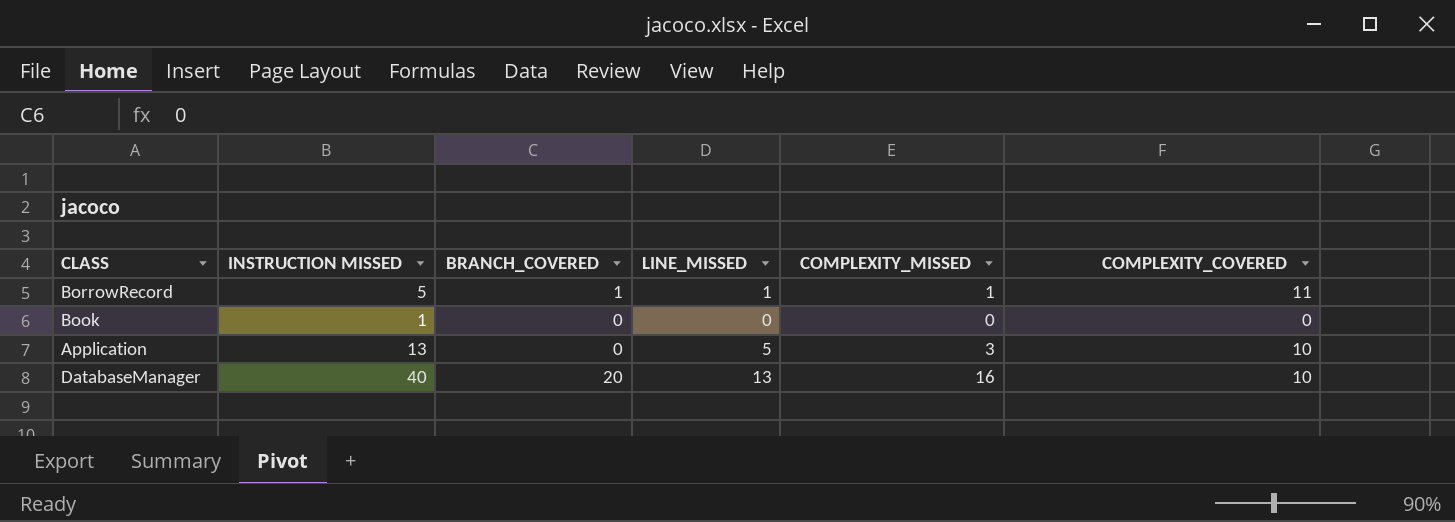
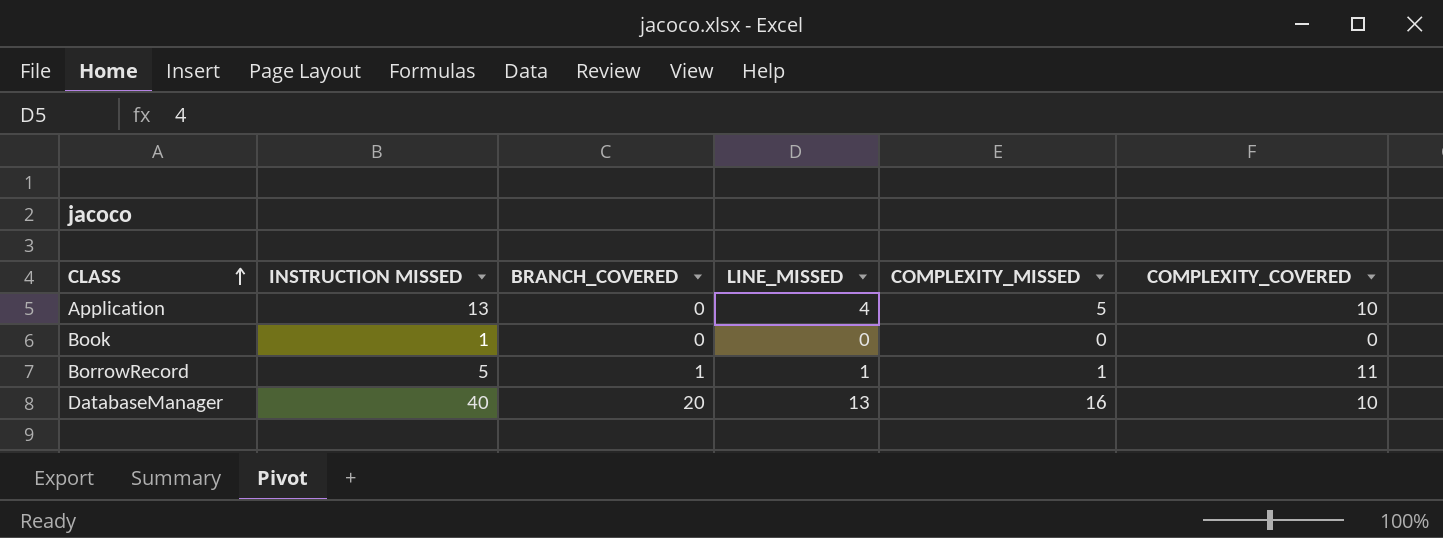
row order: none -> CLASS ascending
Application | LINE_MISSED: 5 -> 4
Application | COMPLEXITY_MISSED: 3 -> 5

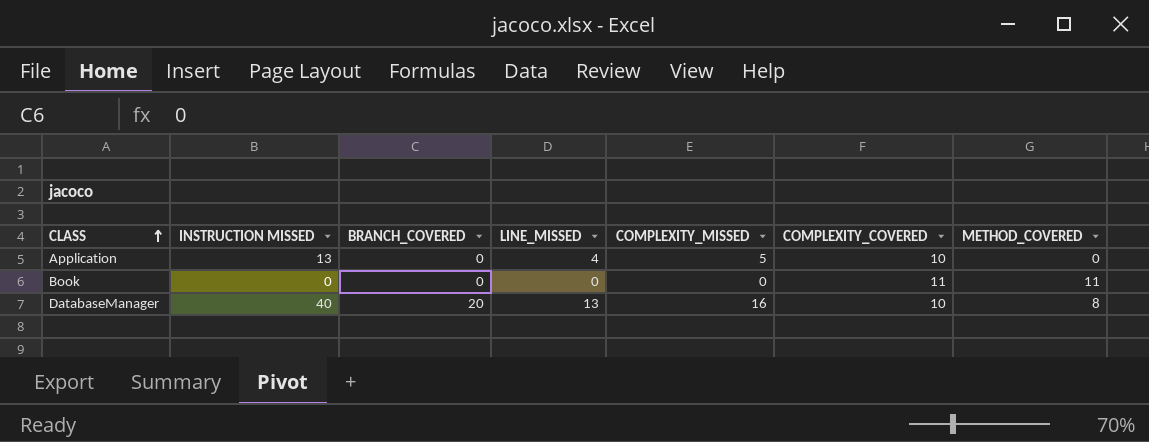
column METHOD_COVERED | position: none -> 7
row BorrowRecord: 5 | 1 | 1 | 1 | 11 -> none
Book | INSTRUCTION MISSED: 1 -> 0
Book | COMPLEXITY_COVERED: 0 -> 11

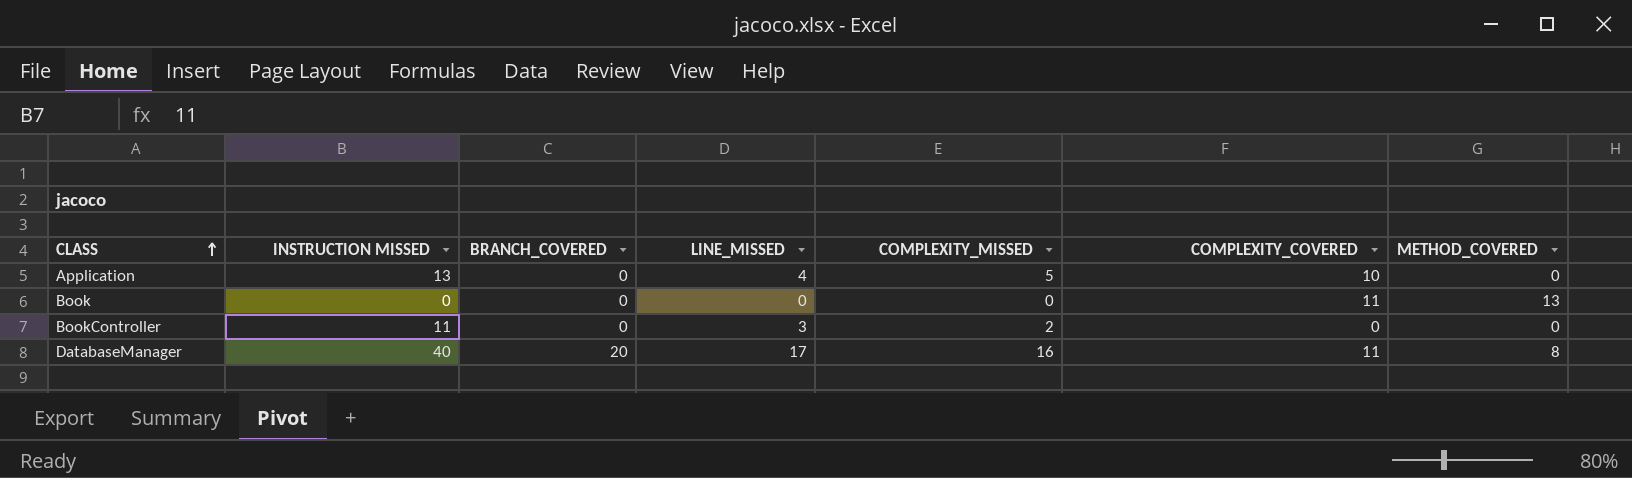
Book | METHOD_COVERED: 11 -> 13
row BookController: none -> 11 | 0 | 3 | 2 | 0 | 0
DatabaseManager | LINE_MISSED: 13 -> 17
DatabaseManager | COMPLEXITY_COVERED: 10 -> 11

